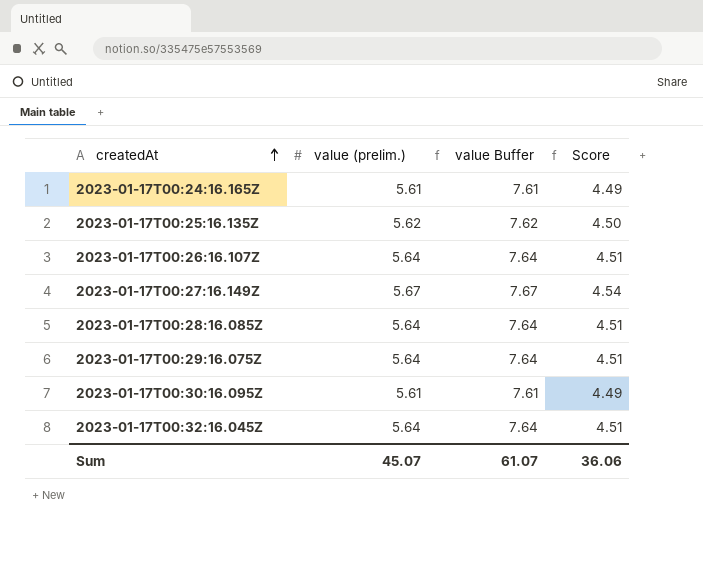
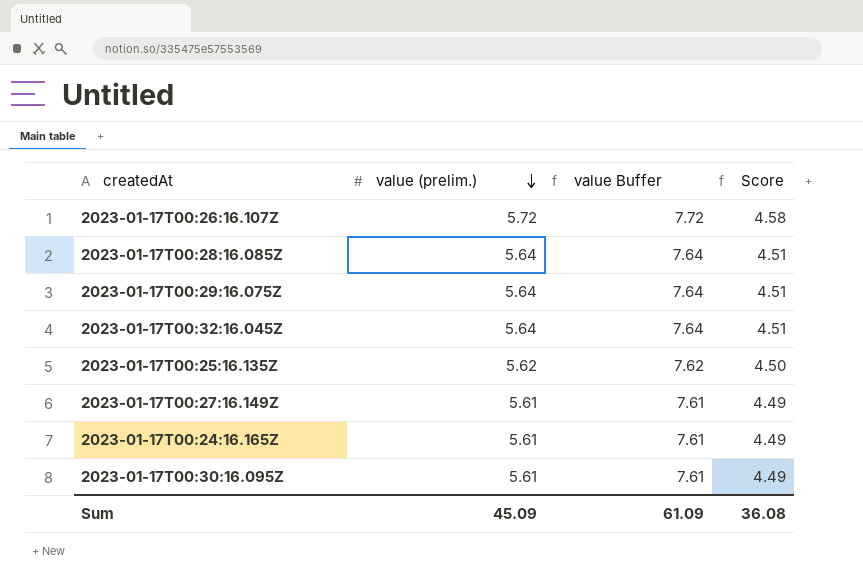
row order: createdAt ascending -> value (prelim.) descending
2023-01-17T00:26:16.107Z | value (prelim.): 5.64 -> 5.72
2023-01-17T00:26:16.107Z | value Buffer: 7.64 -> 7.72
2023-01-17T00:26:16.107Z | Score: 4.51 -> 4.58
2023-01-17T00:27:16.149Z | value (prelim.): 5.67 -> 5.61
2023-01-17T00:27:16.149Z | value Buffer: 7.67 -> 7.61
2023-01-17T00:27:16.149Z | Score: 4.54 -> 4.49
Sum | value (prelim.): 45.07 -> 45.09
Sum | value Buffer: 61.07 -> 61.09
Sum | Score: 36.06 -> 36.08

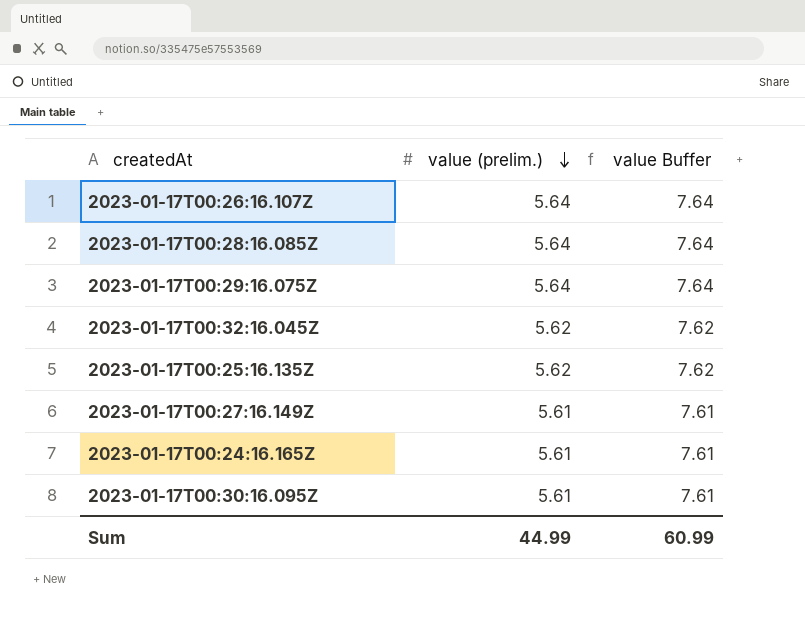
column Score | formula: [value (prelim.)] * 0.8 -> none
2023-01-17T00:26:16.107Z | value (prelim.): 5.72 -> 5.64
2023-01-17T00:26:16.107Z | value Buffer: 7.72 -> 7.64
2023-01-17T00:32:16.045Z | value (prelim.): 5.64 -> 5.62
2023-01-17T00:32:16.045Z | value Buffer: 7.64 -> 7.62
Sum | value (prelim.): 45.09 -> 44.99
Sum | value Buffer: 61.09 -> 60.99

